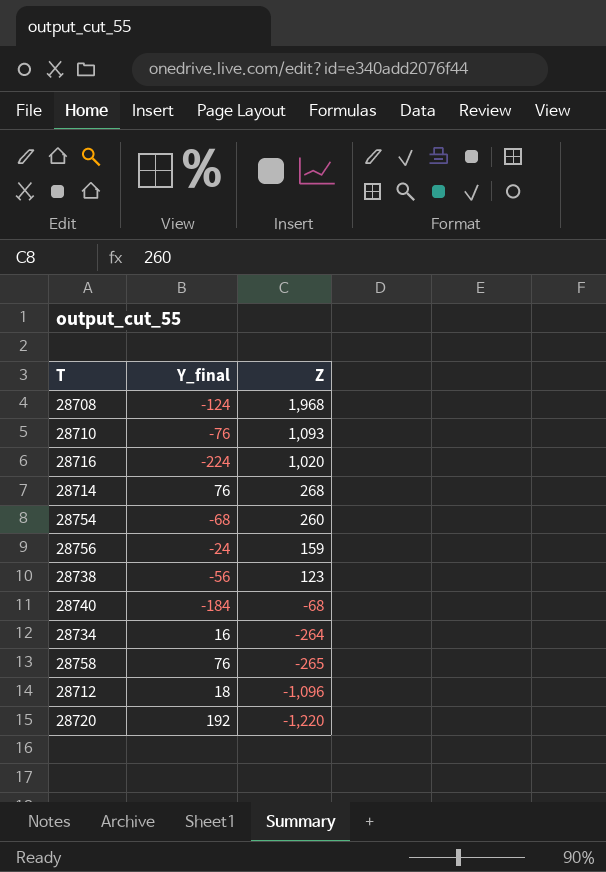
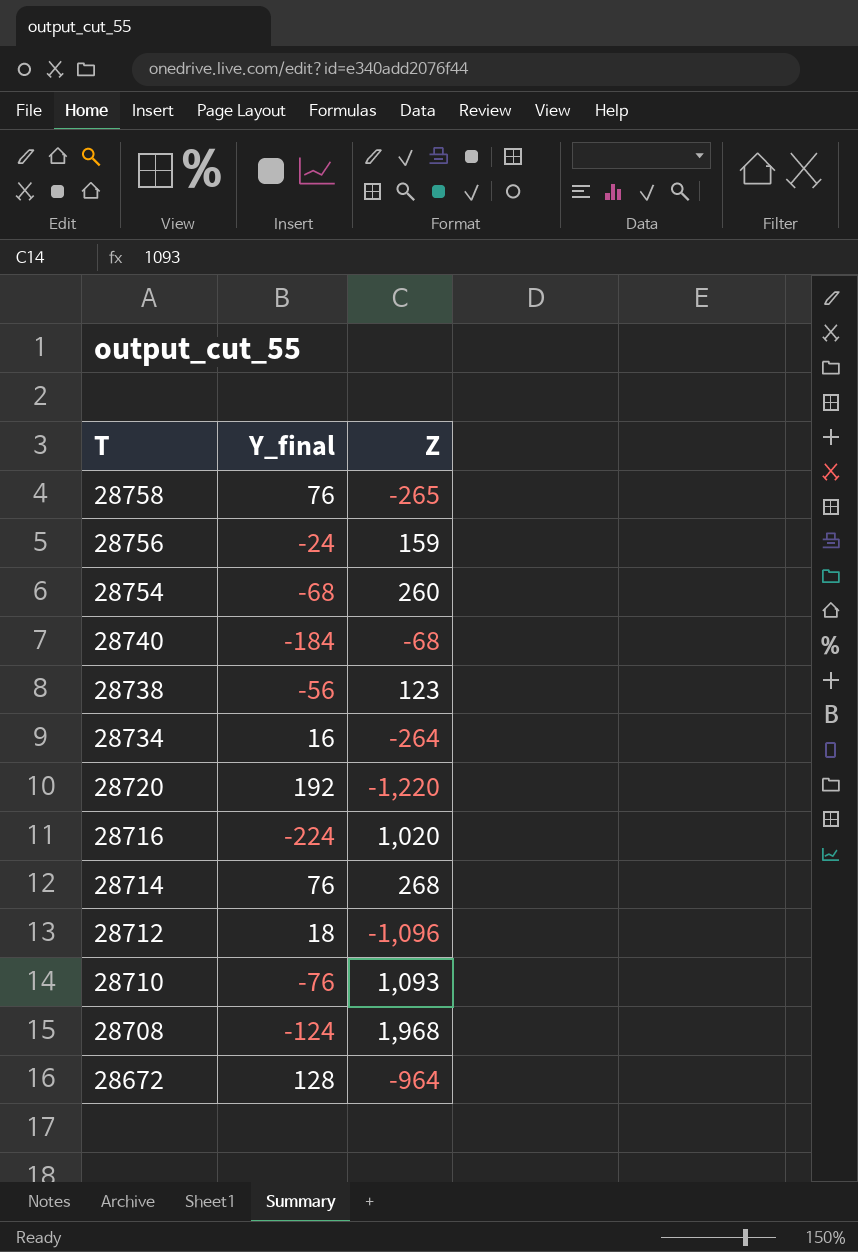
row order: Z descending -> T descending
row 28672: none -> 128 | -964

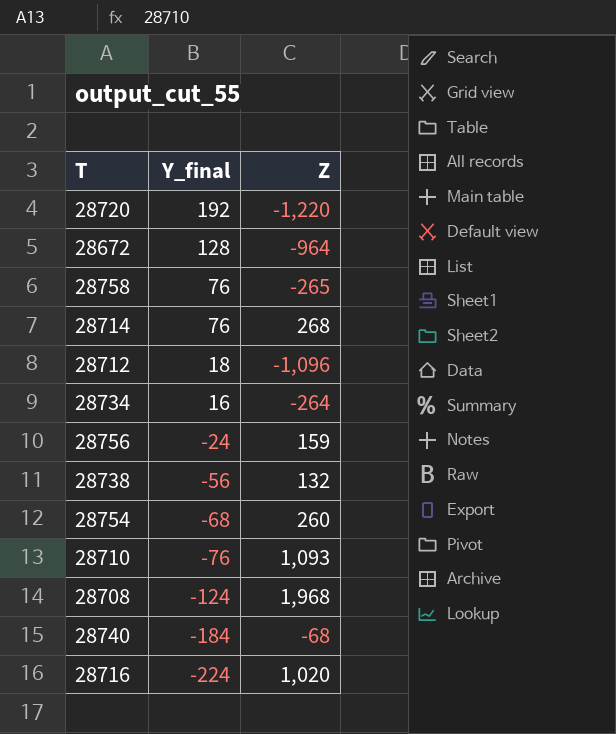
row order: T descending -> Y_final descending
28738 | Z: 123 -> 132

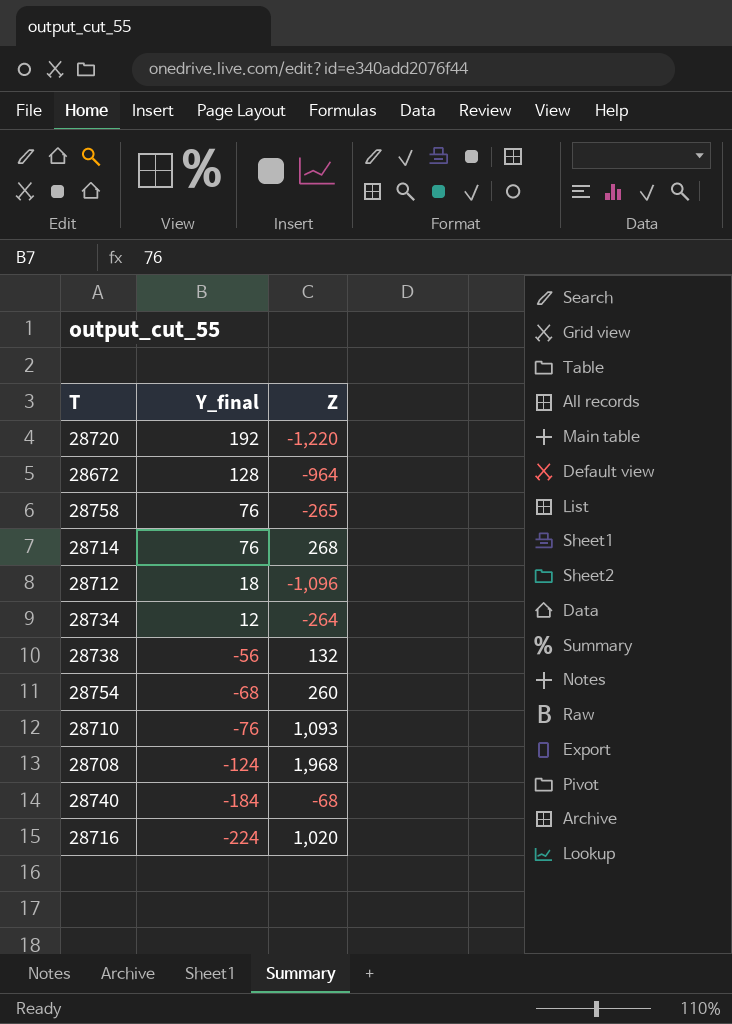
row 28756: -24 | 159 -> none
28734 | Y_final: 16 -> 12

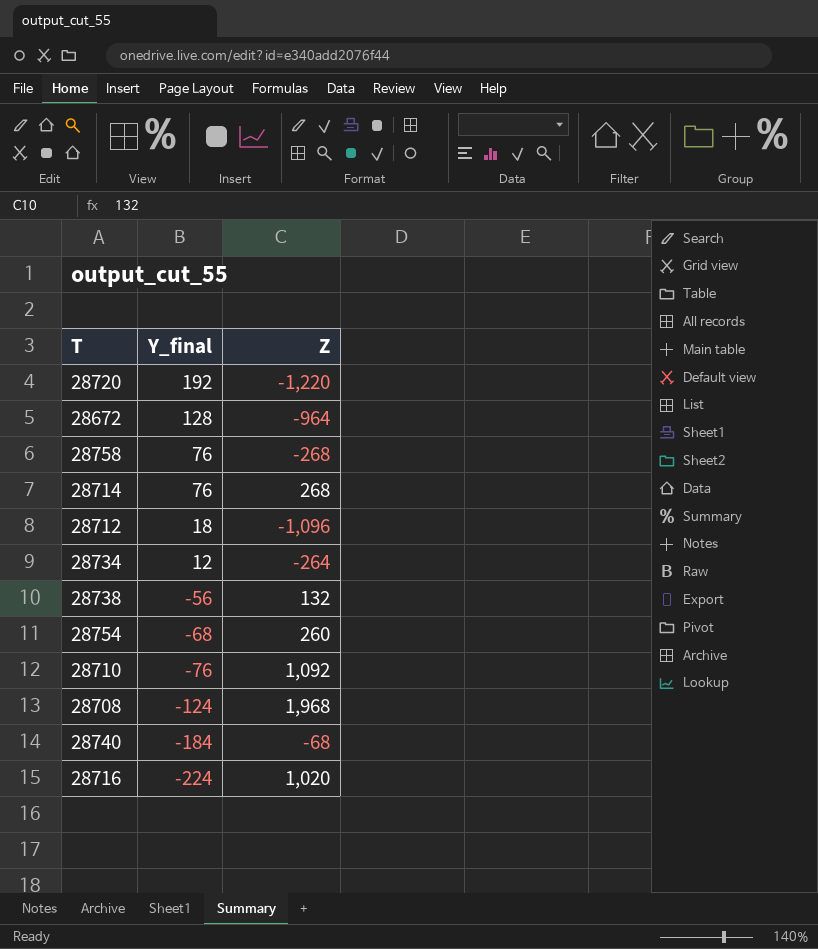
28758 | Z: -265 -> -268
28710 | Z: 1,093 -> 1,092

